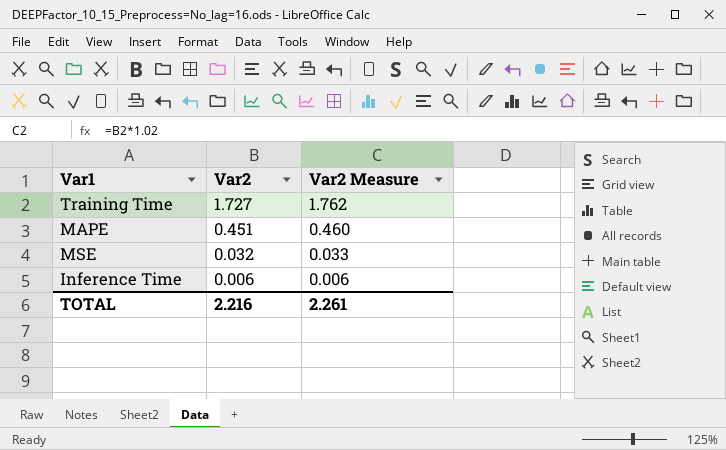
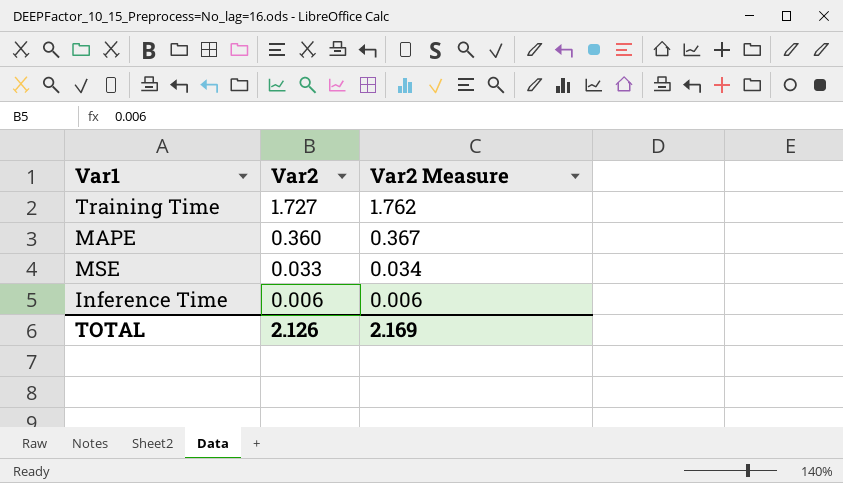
MAPE | Var2: 0.451 -> 0.360
MAPE | Var2 Measure: 0.460 -> 0.367
MSE | Var2: 0.032 -> 0.033
MSE | Var2 Measure: 0.033 -> 0.034
TOTAL | Var2: 2.216 -> 2.126
TOTAL | Var2 Measure: 2.261 -> 2.169

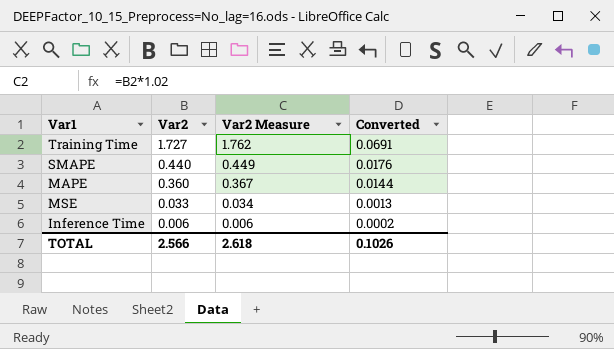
column Converted | formula: none -> [Var2] * 0.04
row SMAPE: none -> 0.440 | 0.449 | 0.0176
TOTAL | Var2: 2.126 -> 2.566
TOTAL | Var2 Measure: 2.169 -> 2.618

